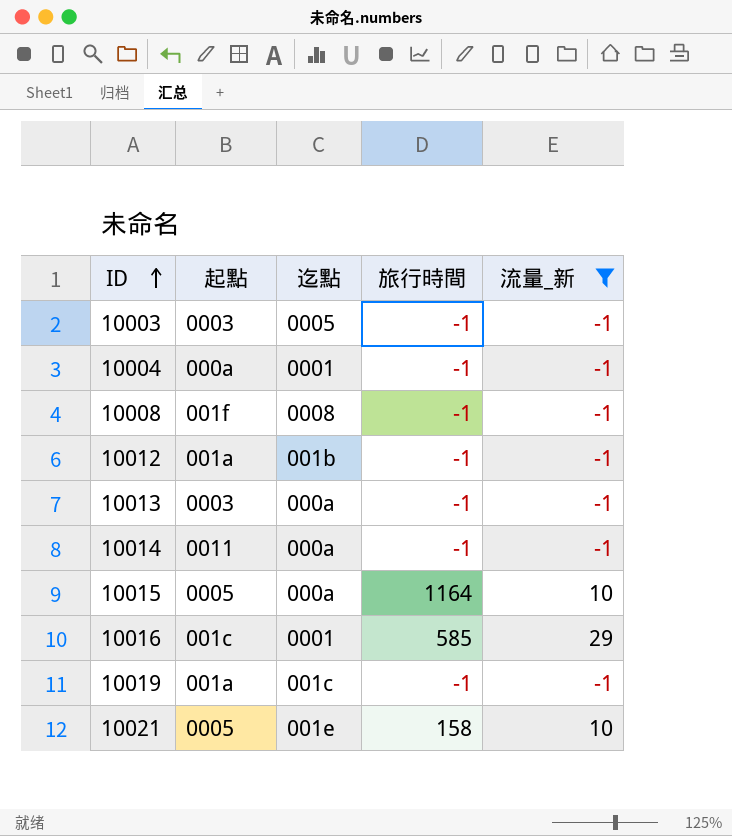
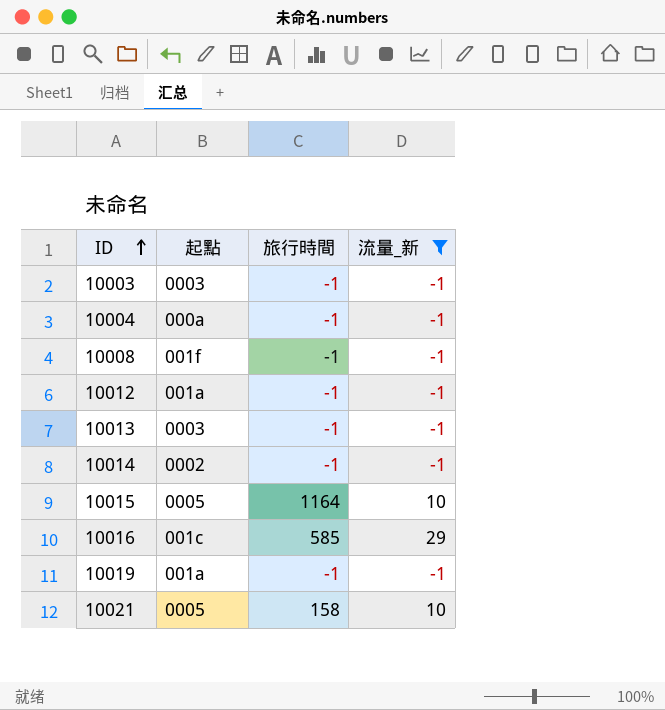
column 迄點 | position: 3 -> none
10014 | 起點: 0011 -> 0002

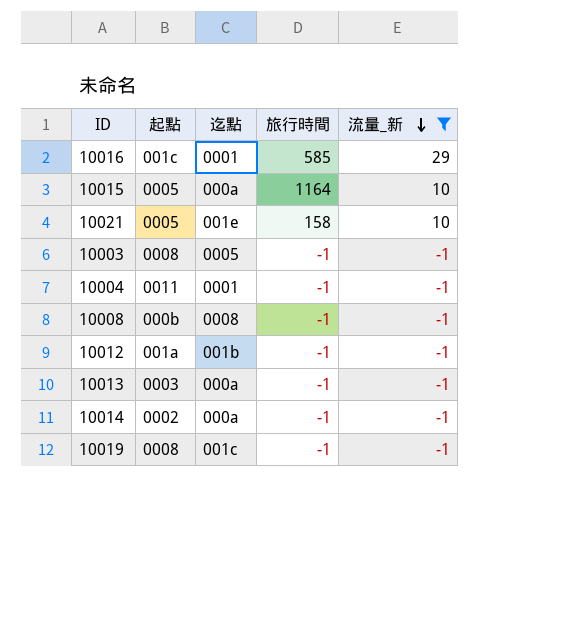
row order: ID ascending -> 流量_新 descending
column 迄點 | position: none -> 3
10003 | 起點: 0003 -> 0008
10004 | 起點: 000a -> 0011
10008 | 起點: 001f -> 000b
10019 | 起點: 001a -> 0008

